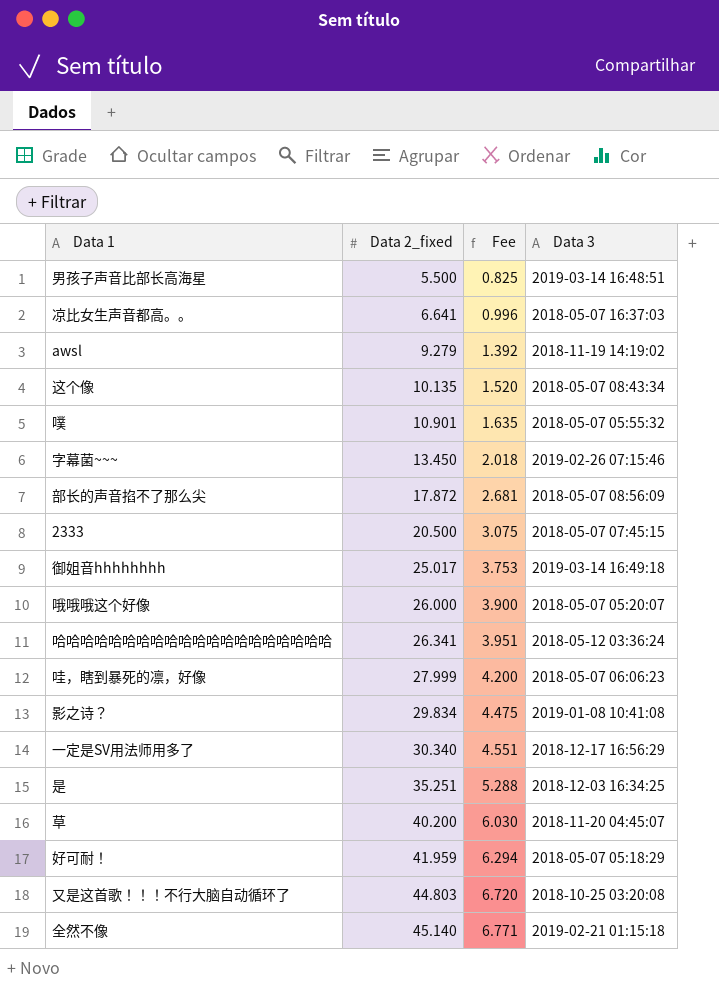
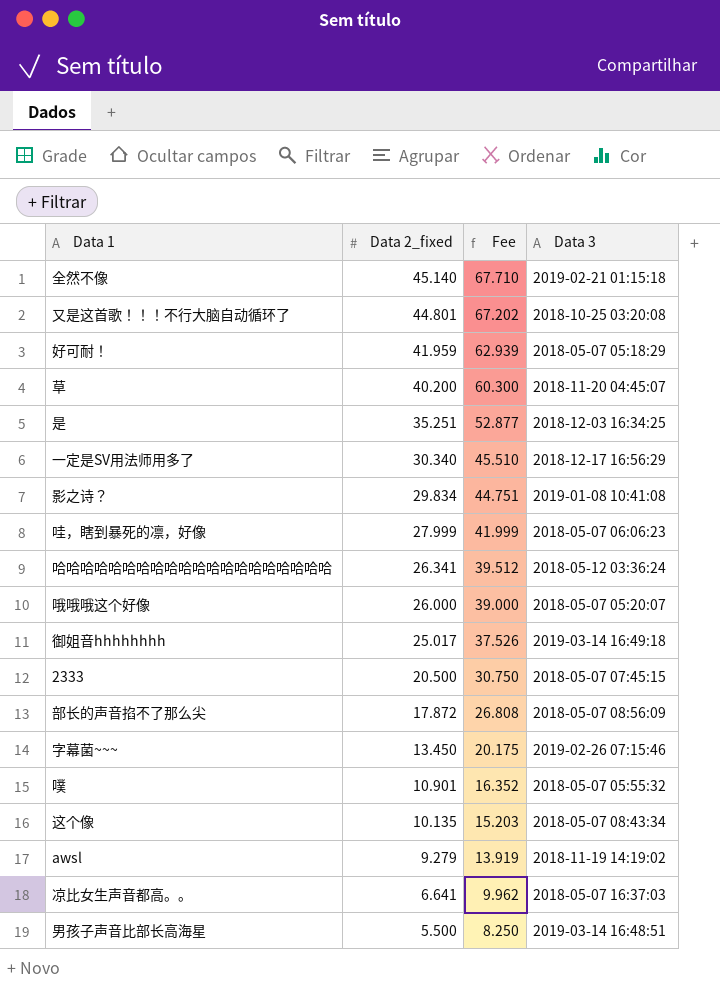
row order: Data 2_fixed ascending -> Data 2_fixed descending
column Fee | formula: [Data 2_fixed] * 0.15 -> [Data 2_fixed] * 1.5
又是这首歌！！！不行大脑自动循环了 | Data 2_fixed: 44.803 -> 44.801

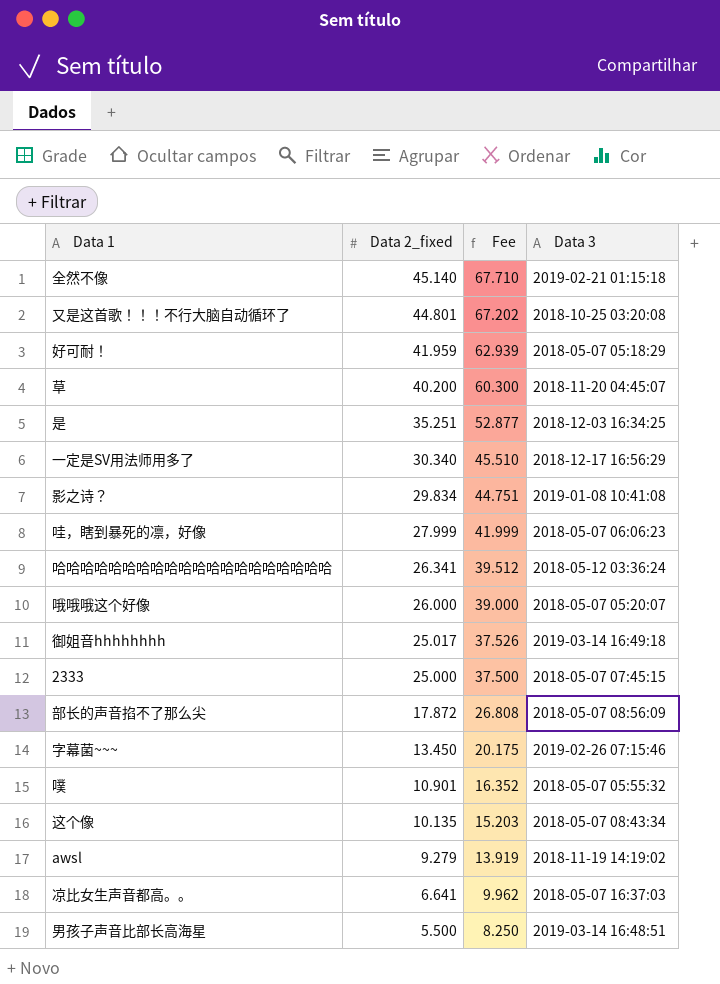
2333 | Data 2_fixed: 20.500 -> 25.000
2333 | Fee: 30.750 -> 37.500

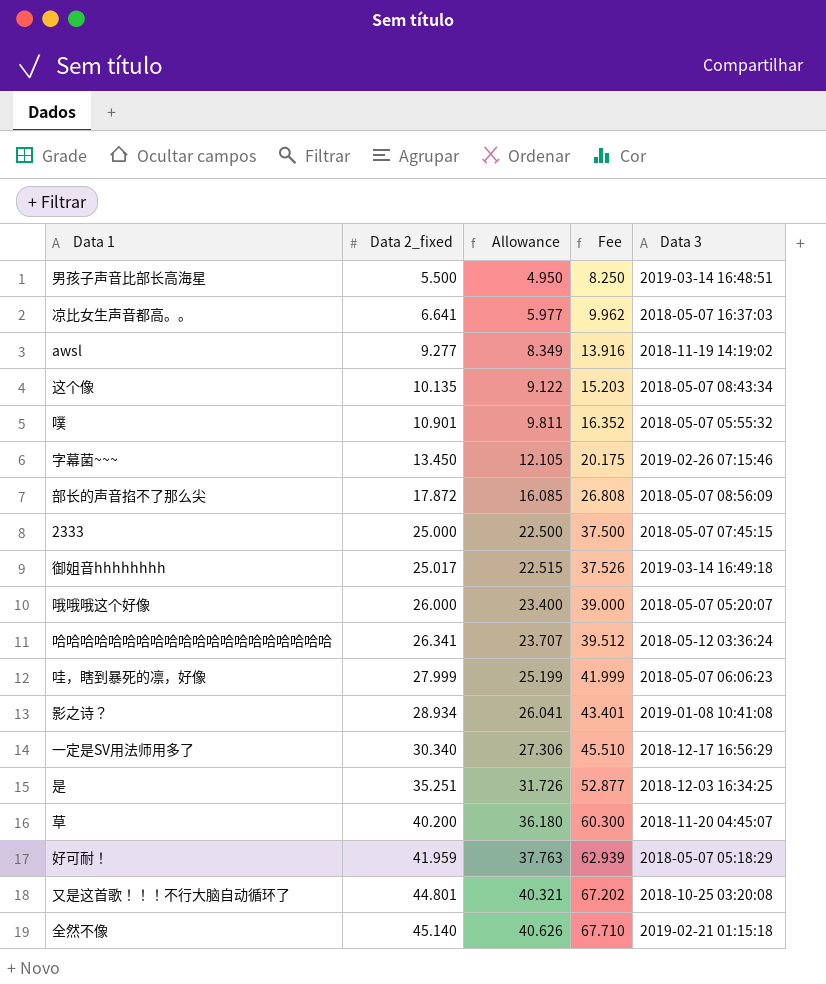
row order: Data 2_fixed descending -> Data 2_fixed ascending
column Allowance | formula: none -> [Data 2_fixed] * 0.9
awsl | Data 2_fixed: 9.279 -> 9.277
awsl | Fee: 13.919 -> 13.916
影之诗？ | Data 2_fixed: 29.834 -> 28.934
影之诗？ | Fee: 44.751 -> 43.401

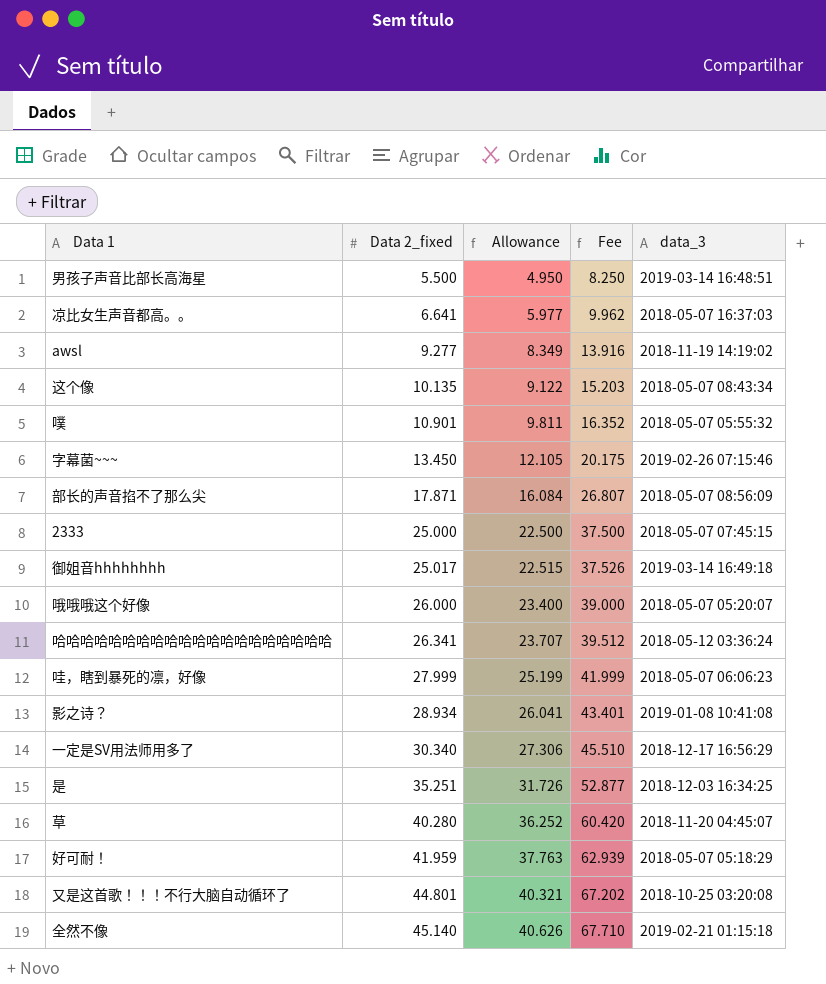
column name: Data 3 -> data_3
部长的声音掐不了那么尖 | Data 2_fixed: 17.872 -> 17.871
部长的声音掐不了那么尖 | Allowance: 16.085 -> 16.084
部长的声音掐不了那么尖 | Fee: 26.808 -> 26.807
草 | Data 2_fixed: 40.200 -> 40.280
草 | Allowance: 36.180 -> 36.252
草 | Fee: 60.300 -> 60.420

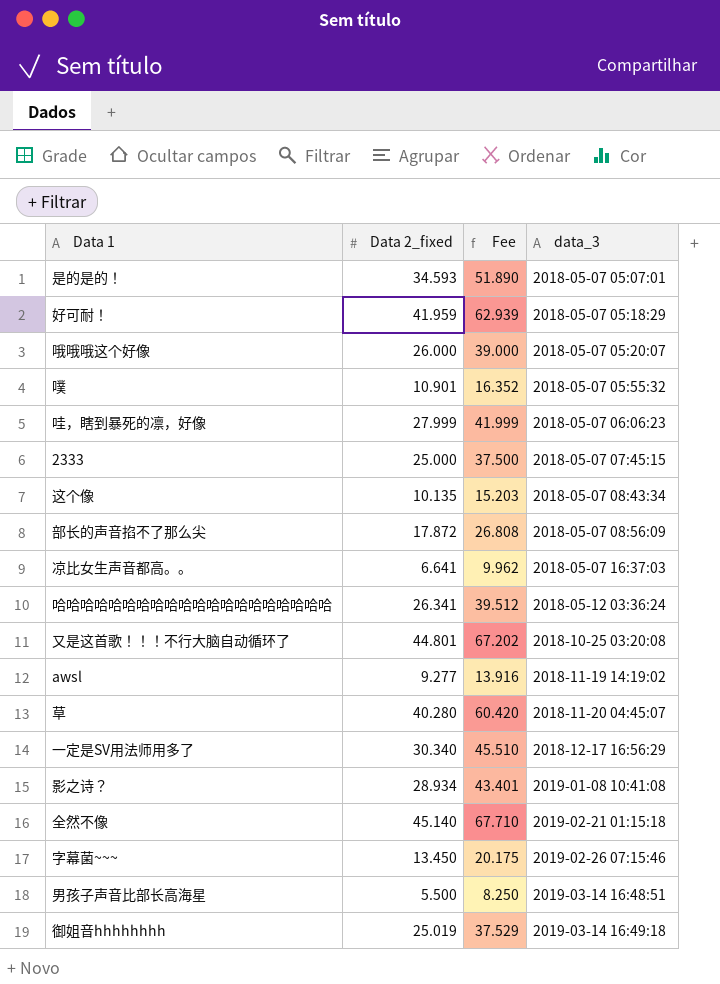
row order: Data 2_fixed ascending -> data_3 ascending
column Allowance | formula: [Data 2_fixed] * 0.9 -> none
row 是: 35.251 | 31.726 | 52.877 | 2018-12-03 16:34:25 -> none
row 是的是的！: none -> 34.593 | 51.890 | 2018-05-07 05:07:01
部长的声音掐不了那么尖 | Data 2_fixed: 17.871 -> 17.872
部长的声音掐不了那么尖 | Fee: 26.807 -> 26.808
御姐音hhhhhhhh | Data 2_fixed: 25.017 -> 25.019
御姐音hhhhhhhh | Fee: 37.526 -> 37.529

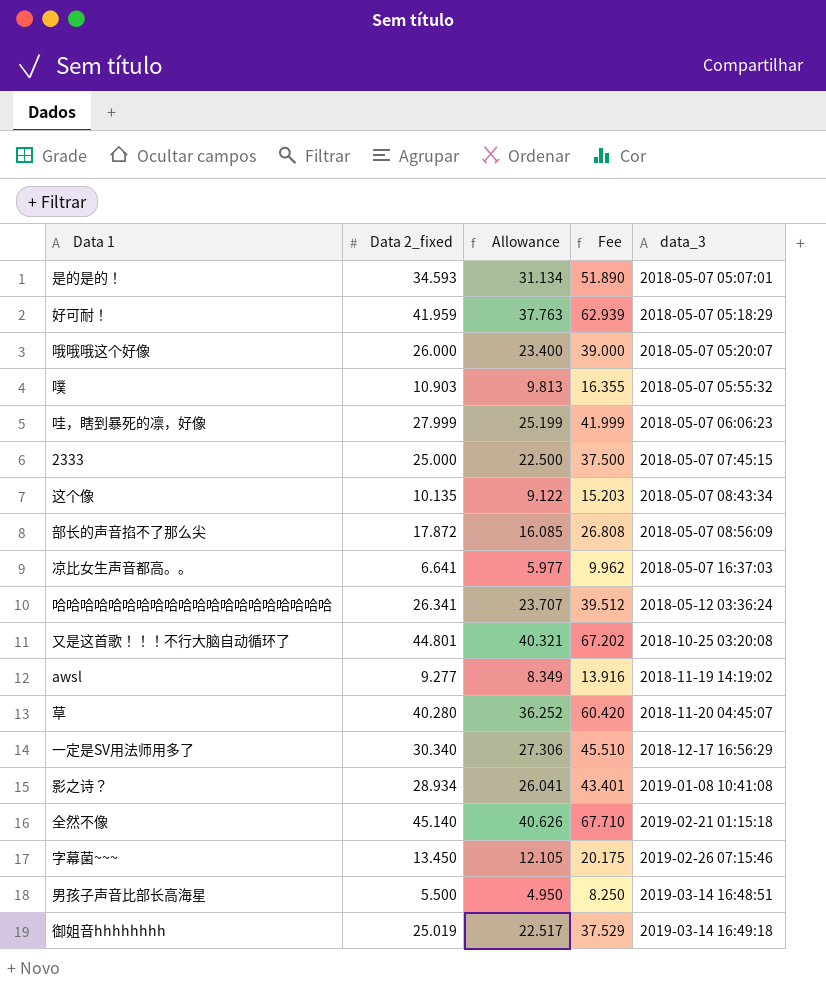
column Allowance | formula: none -> [Data 2_fixed] * 0.9
噗 | Data 2_fixed: 10.901 -> 10.903
噗 | Fee: 16.352 -> 16.355

